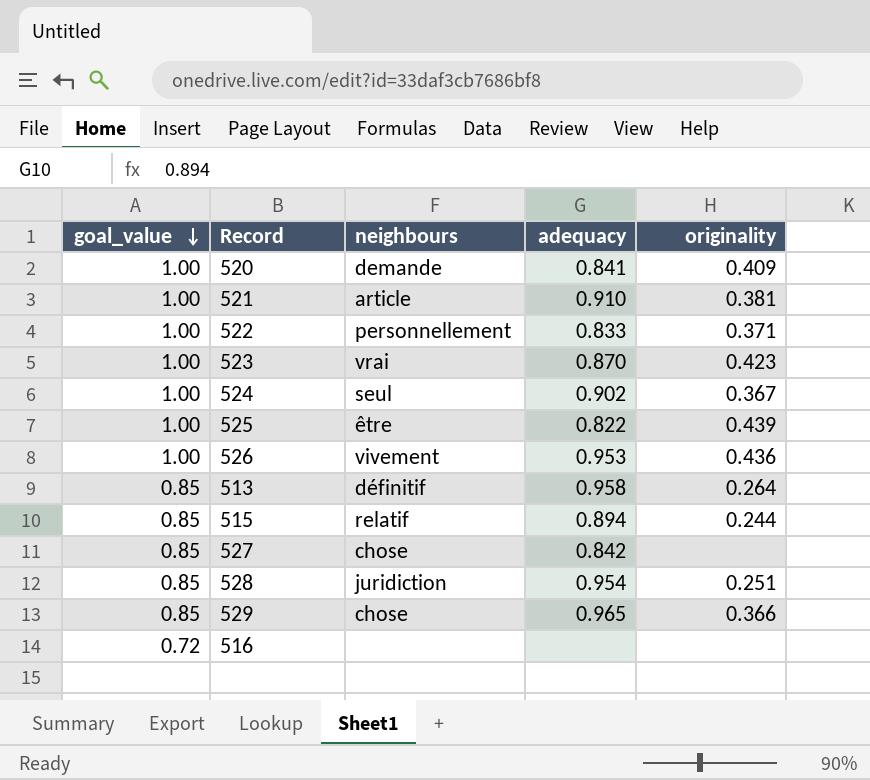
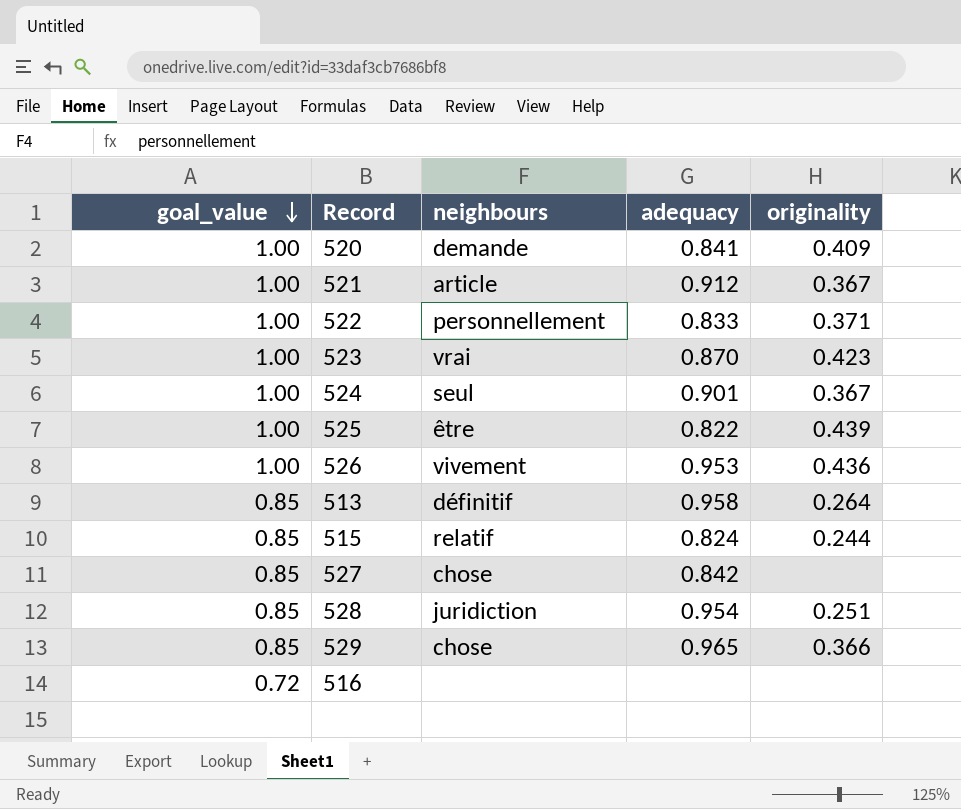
521 | adequacy: 0.910 -> 0.912
521 | originality: 0.381 -> 0.367
524 | adequacy: 0.902 -> 0.901
515 | adequacy: 0.894 -> 0.824

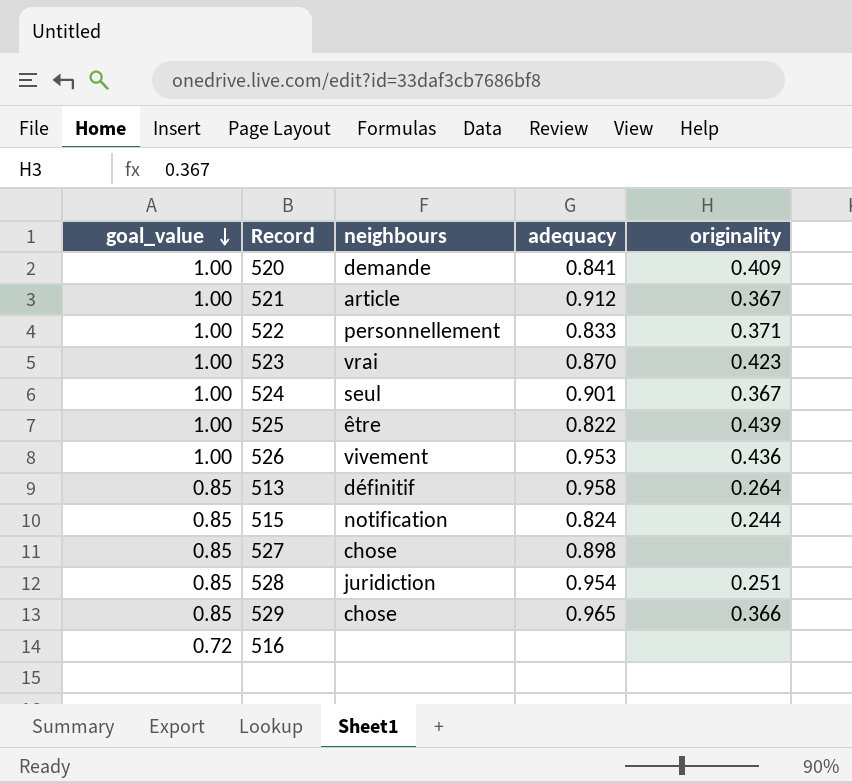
515 | neighbours: relatif -> notification
527 | adequacy: 0.842 -> 0.898

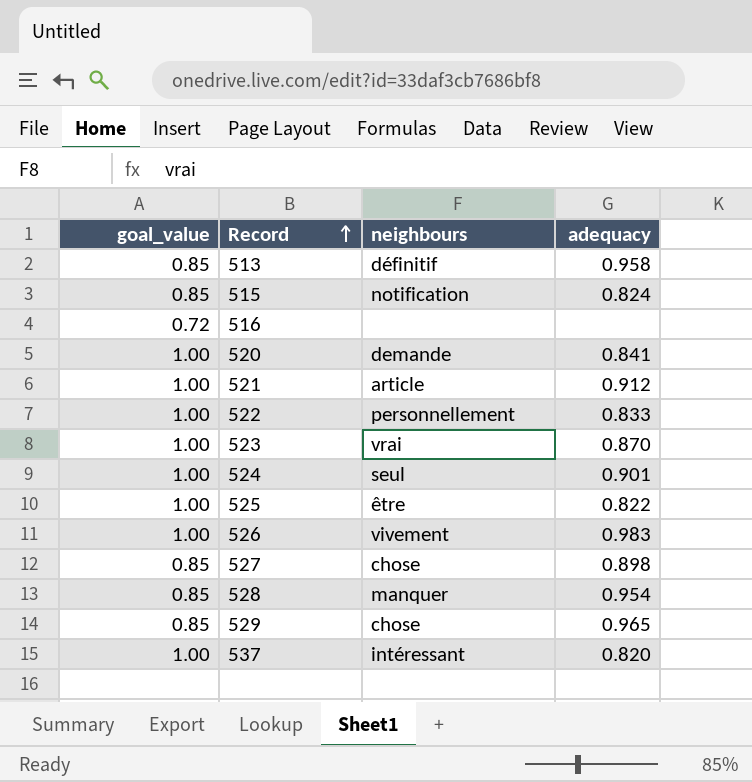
row order: goal_value descending -> Record ascending
column originality | position: 5 -> none
526 | adequacy: 0.953 -> 0.983
528 | neighbours: juridiction -> manquer
row 537: none -> 1.00 | intéressant | 0.820

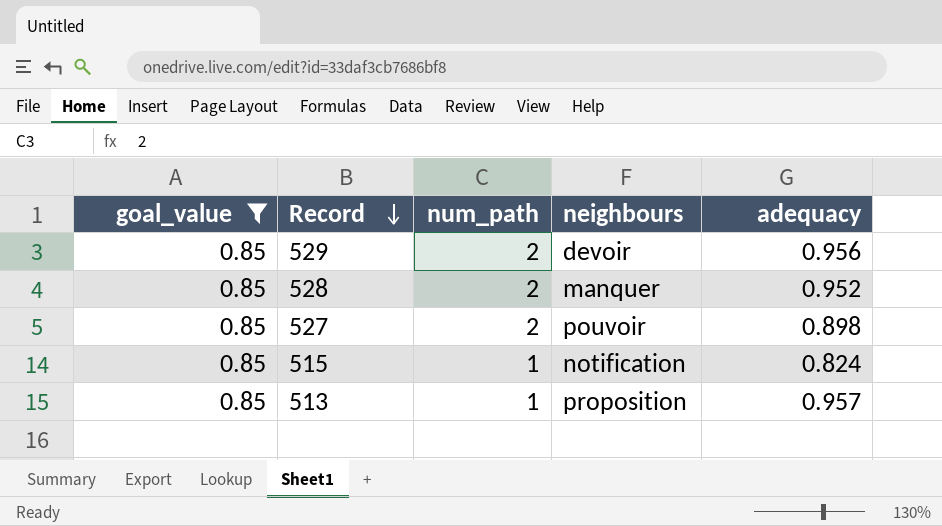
filter: none -> goal_value = 0.85
row order: Record ascending -> Record descending
column num_path | position: none -> 3
529 | neighbours: chose -> devoir
529 | adequacy: 0.965 -> 0.956
528 | adequacy: 0.954 -> 0.952
527 | neighbours: chose -> pouvoir
513 | neighbours: définitif -> proposition
513 | adequacy: 0.958 -> 0.957

